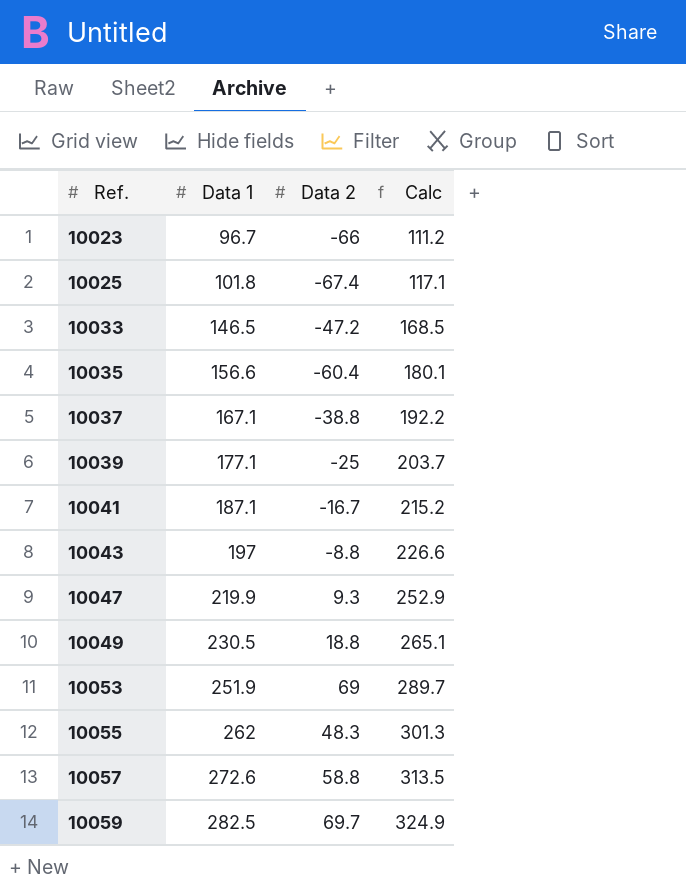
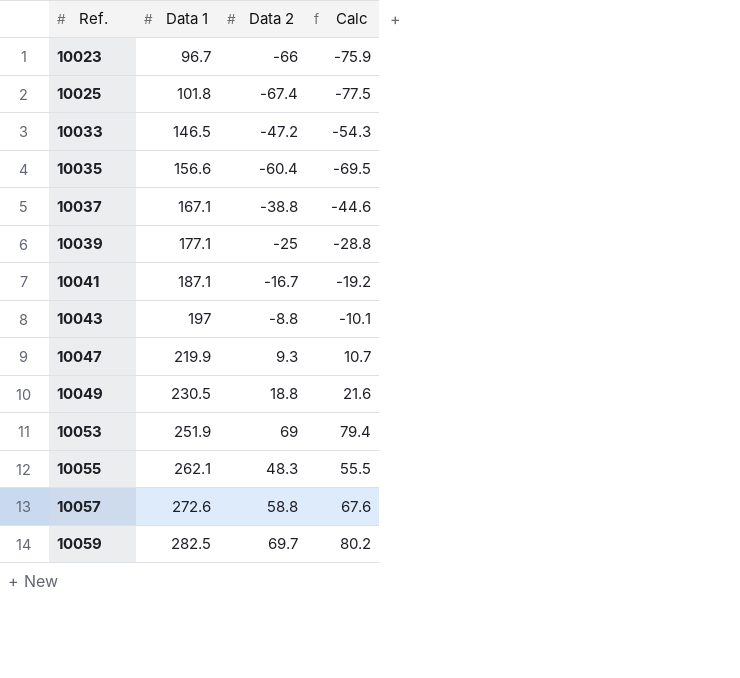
column Calc | formula: [Data 1] * 1.15 -> [Data 2] * 1.15
10055 | Data 1: 262 -> 262.1

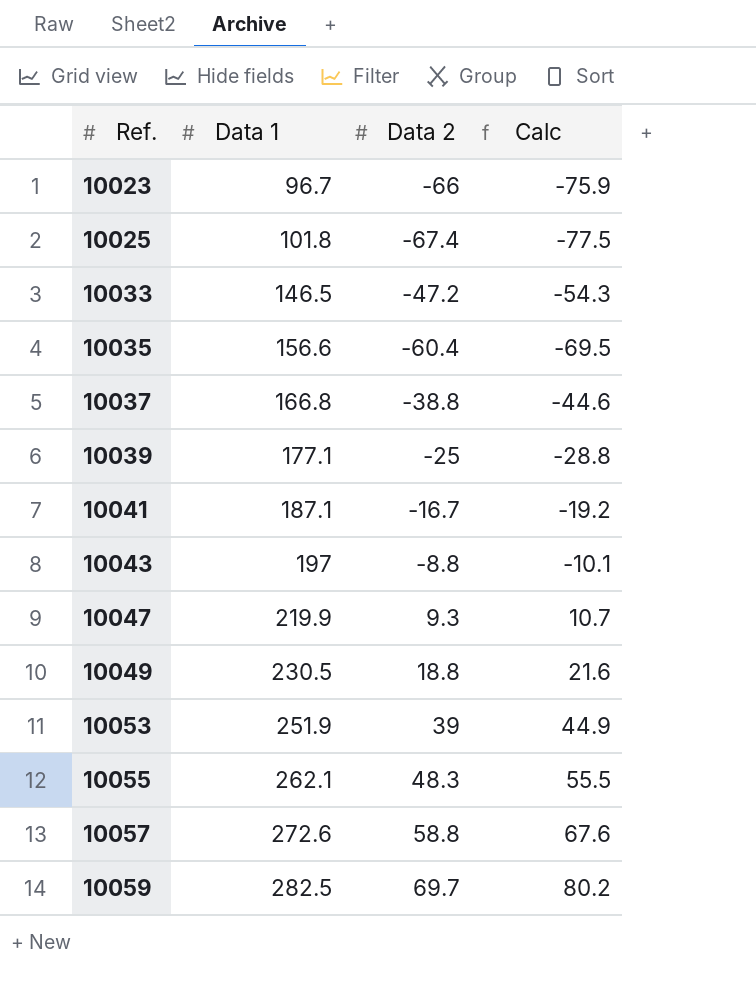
10037 | Data 1: 167.1 -> 166.8
10053 | Data 2: 69 -> 39
10053 | Calc: 79.4 -> 44.9

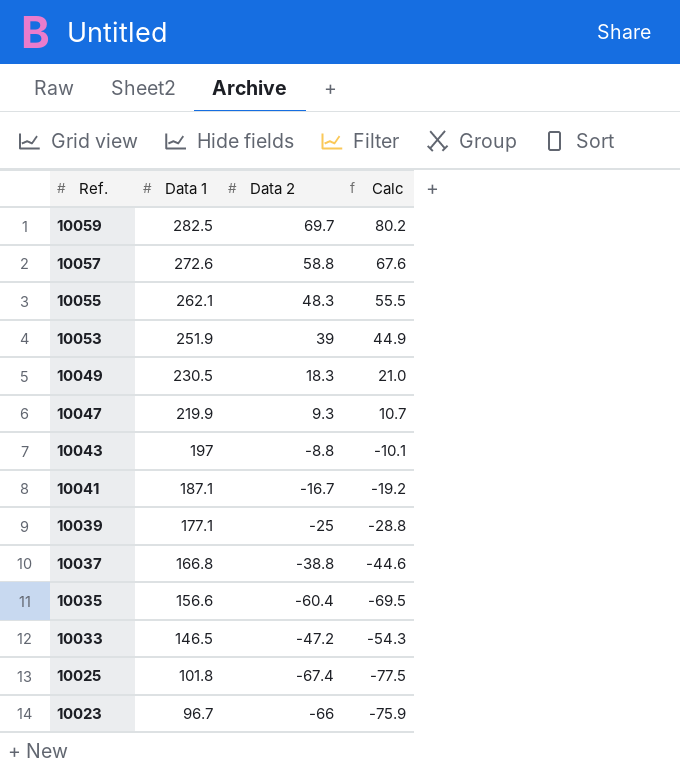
row order: Ref. ascending -> Ref. descending
10049 | Data 2: 18.8 -> 18.3
10049 | Calc: 21.6 -> 21.0

